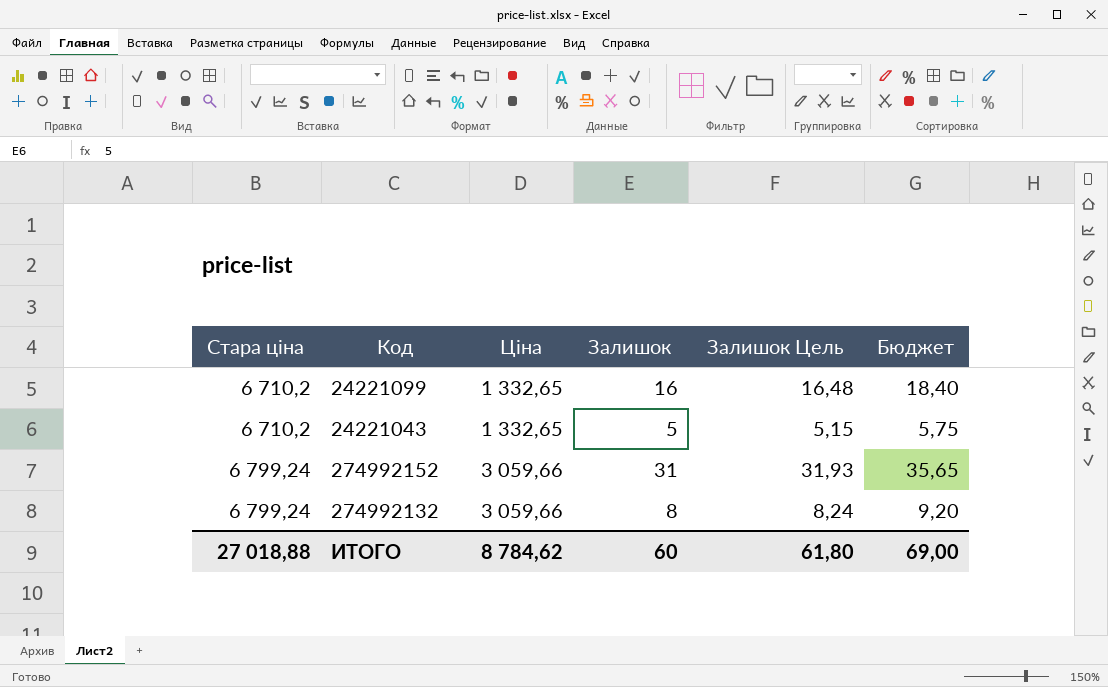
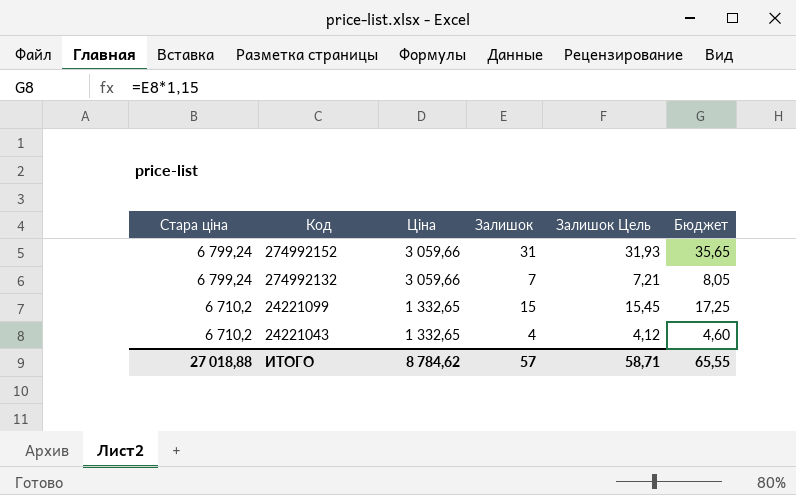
row order: Стара ціна ascending -> Стара ціна descending
274992132 | Залишок: 8 -> 7
274992132 | Залишок Цель: 8,24 -> 7,21
274992132 | Бюджет: 9,20 -> 8,05
24221099 | Залишок: 16 -> 15
24221099 | Залишок Цель: 16,48 -> 15,45
24221099 | Бюджет: 18,40 -> 17,25
24221043 | Залишок: 5 -> 4
24221043 | Залишок Цель: 5,15 -> 4,12
24221043 | Бюджет: 5,75 -> 4,60
ИТОГО | Залишок: 60 -> 57
ИТОГО | Залишок Цель: 61,80 -> 58,71
ИТОГО | Бюджет: 69,00 -> 65,55

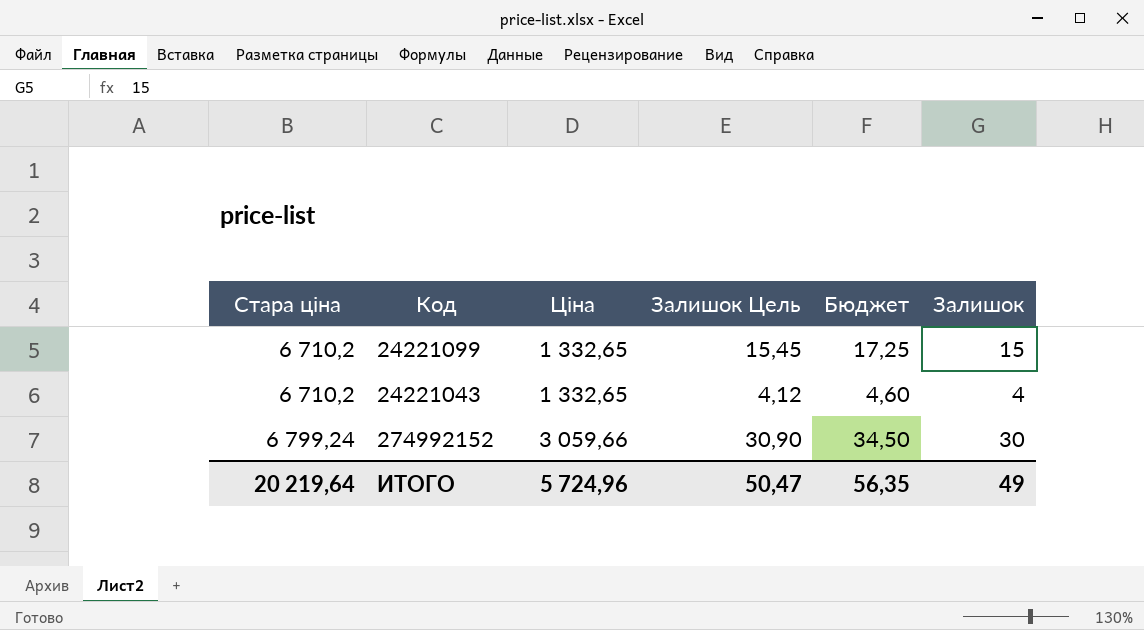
row order: Стара ціна descending -> Стара ціна ascending
column Залишок | position: 4 -> 6
row 274992132: 6 799,24 | 3 059,66 | 7 | 7,21 | 8,05 -> none
274992152 | Залишок Цель: 31,93 -> 30,90
274992152 | Бюджет: 35,65 -> 34,50
274992152 | Залишок: 31 -> 30
ИТОГО | Стара ціна: 27 018,88 -> 20 219,64
ИТОГО | Ціна: 8 784,62 -> 5 724,96
ИТОГО | Залишок Цель: 58,71 -> 50,47
ИТОГО | Бюджет: 65,55 -> 56,35
ИТОГО | Залишок: 57 -> 49

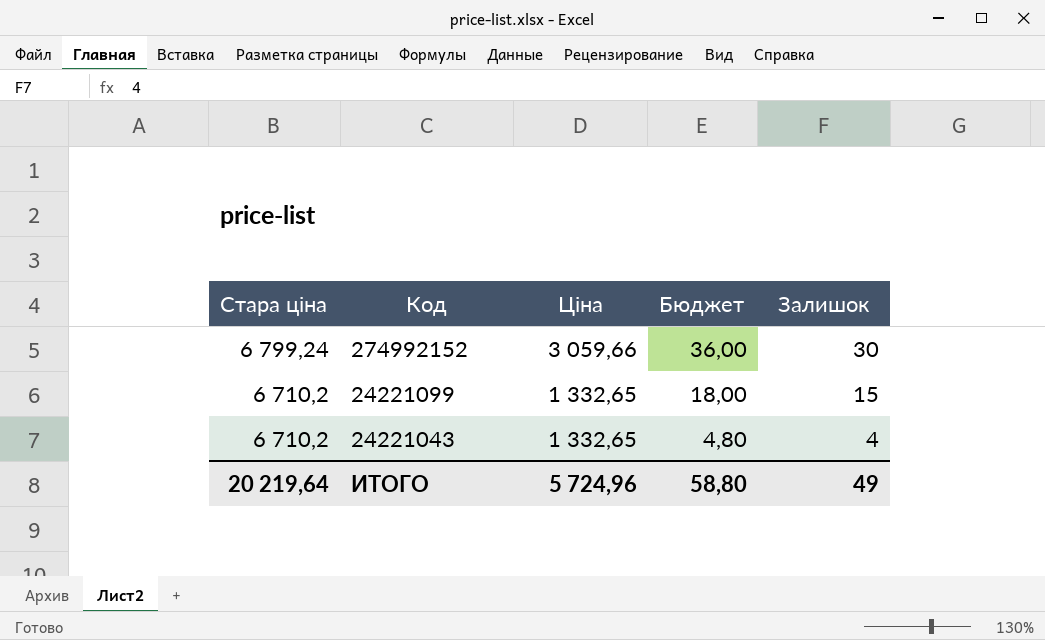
row order: Стара ціна ascending -> Стара ціна descending
column Залишок Цель | formula: [Залишок] * 1,03 -> none
column Бюджет | formula: [Залишок] * 1,15 -> [Залишок] * 1,2
ИТОГО | Бюджет: 56,35 -> 58,80

